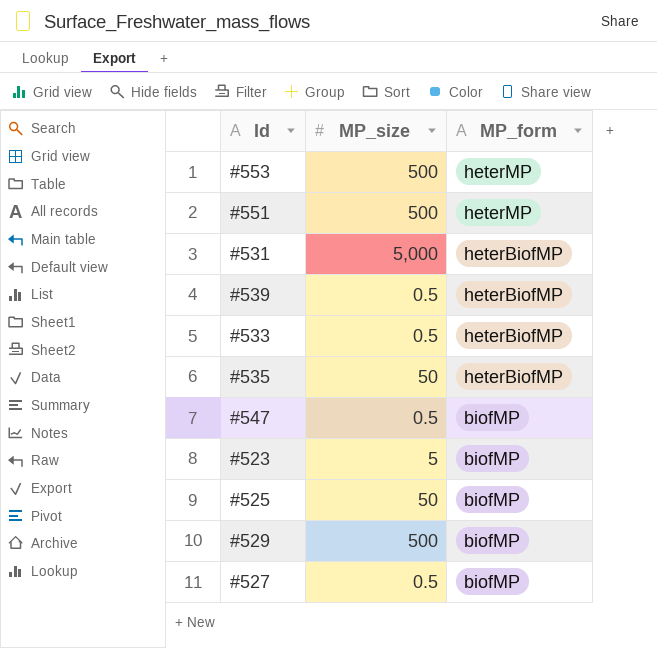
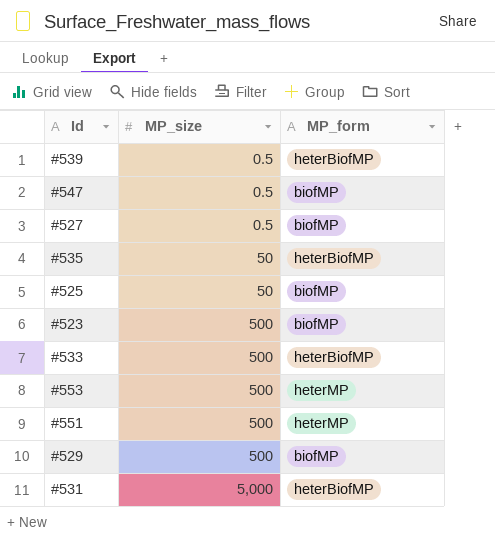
row order: MP_form descending -> MP_size ascending
#523 | MP_size: 5 -> 500
#533 | MP_size: 0.5 -> 500

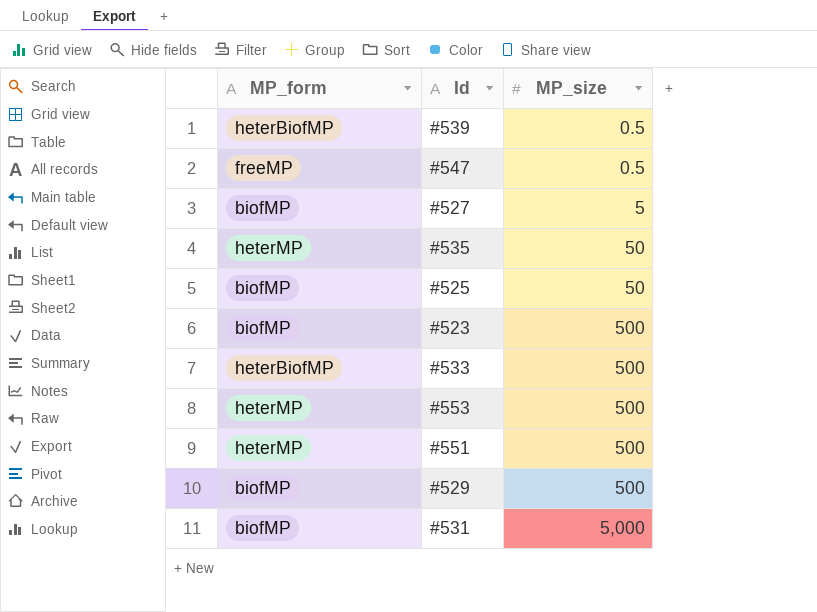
column MP_form | position: 3 -> 1
#547 | MP_form: biofMP -> freeMP
#527 | MP_size: 0.5 -> 5
#535 | MP_form: heterBiofMP -> heterMP
#531 | MP_form: heterBiofMP -> biofMP

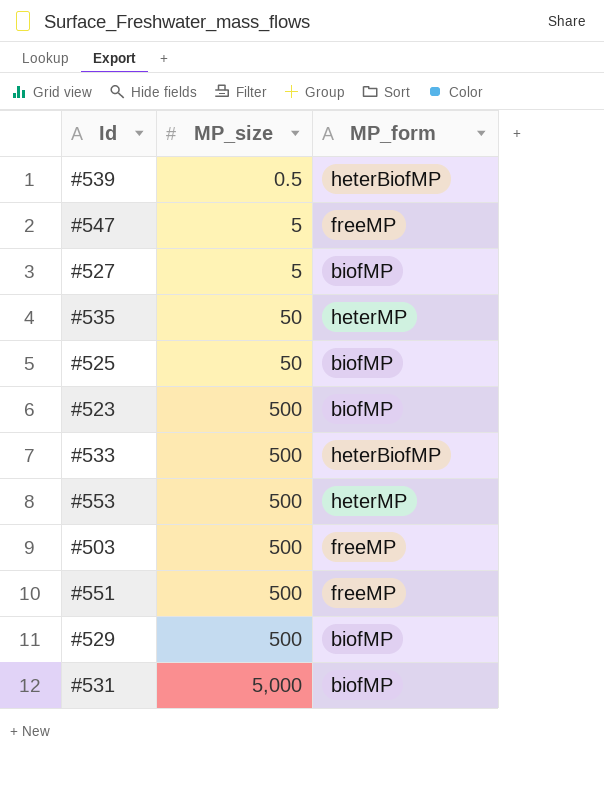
column MP_form | position: 1 -> 3
#547 | MP_size: 0.5 -> 5
row #503: none -> 500 | freeMP
#551 | MP_form: heterMP -> freeMP

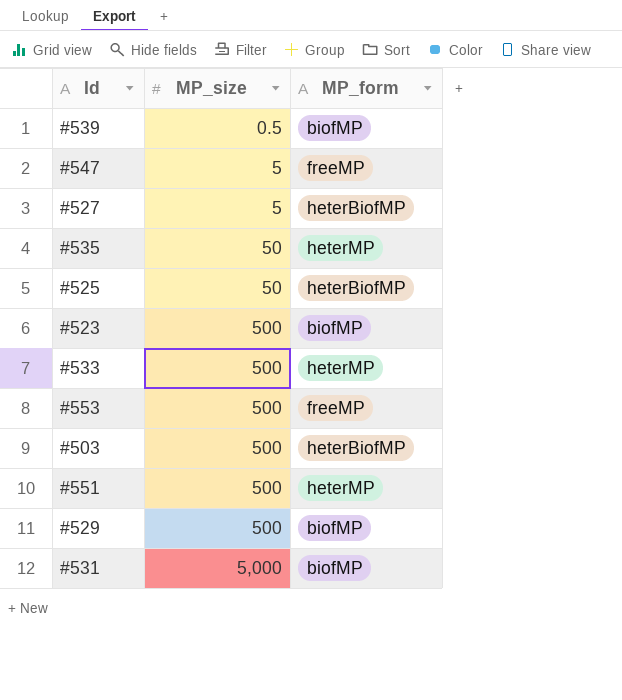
#539 | MP_form: heterBiofMP -> biofMP
#527 | MP_form: biofMP -> heterBiofMP
#525 | MP_form: biofMP -> heterBiofMP
#533 | MP_form: heterBiofMP -> heterMP
#553 | MP_form: heterMP -> freeMP
#503 | MP_form: freeMP -> heterBiofMP
#551 | MP_form: freeMP -> heterMP

